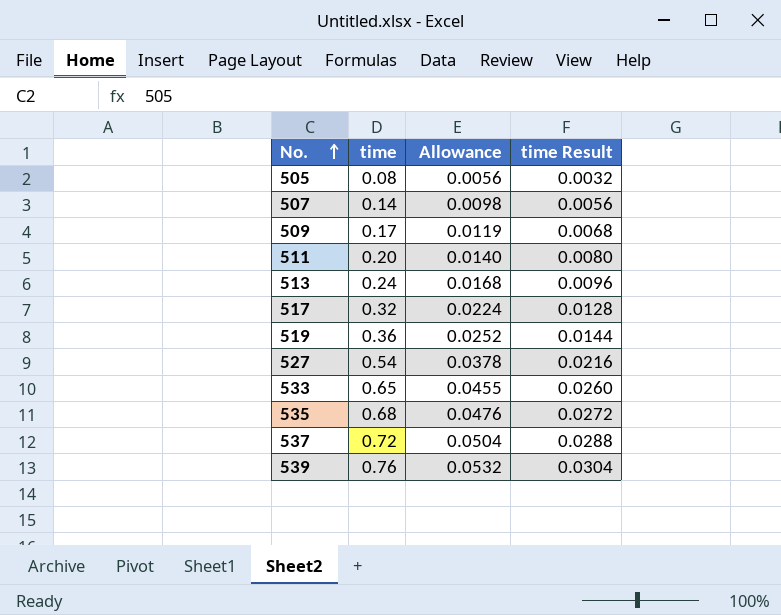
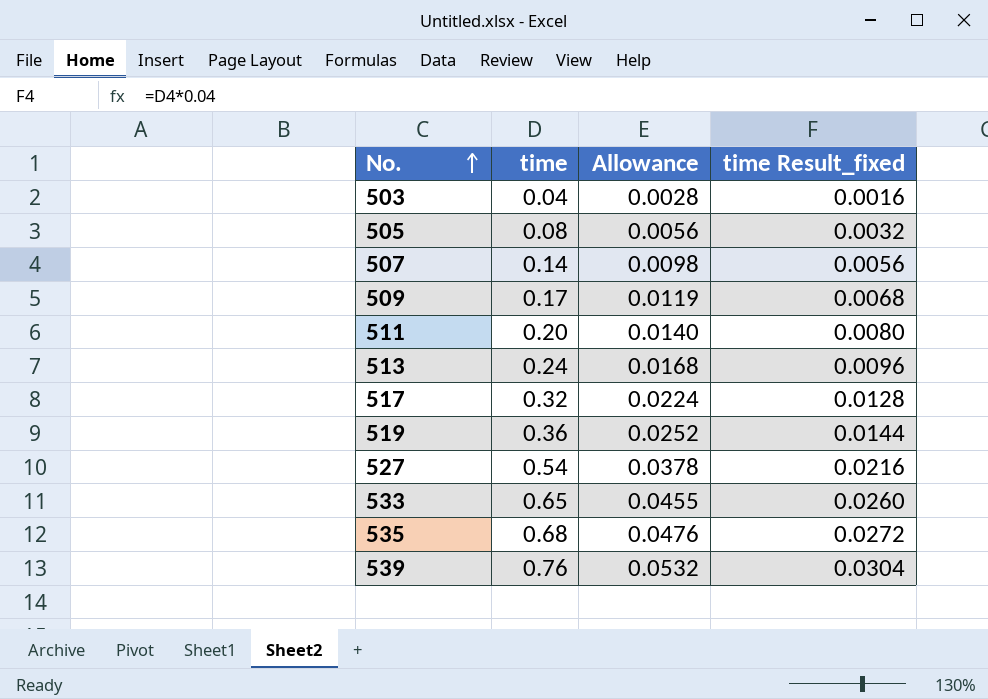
column name: time Result -> time Result_fixed
row 537: 0.72 | 0.0504 | 0.0288 -> none
row 503: none -> 0.04 | 0.0028 | 0.0016

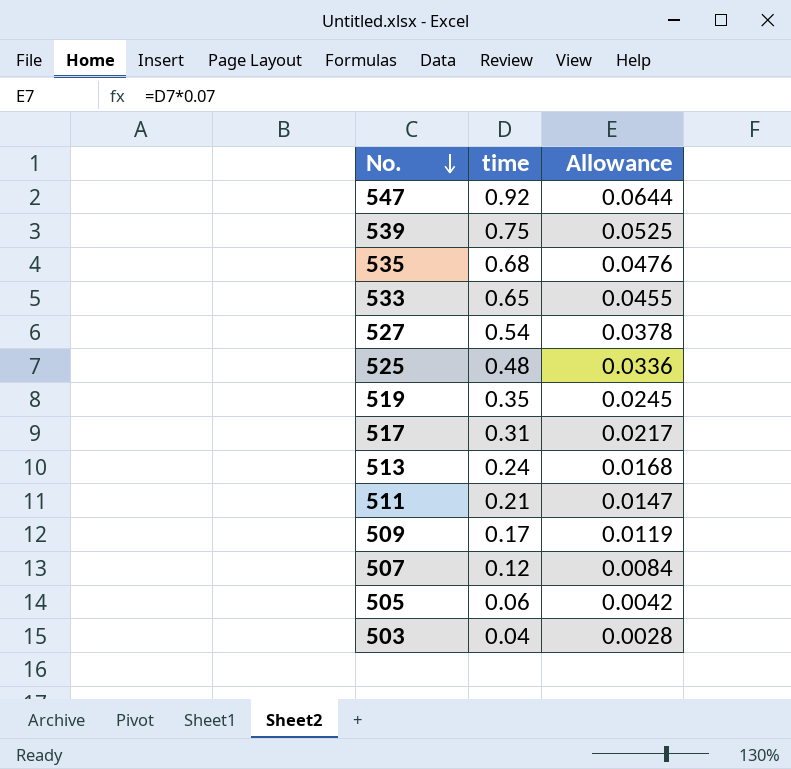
row order: No. ascending -> No. descending
column time Result_fixed | formula: [time] * 0.04 -> none
row 547: none -> 0.92 | 0.0644
539 | time: 0.76 -> 0.75
539 | Allowance: 0.0532 -> 0.0525
row 525: none -> 0.48 | 0.0336
519 | time: 0.36 -> 0.35
519 | Allowance: 0.0252 -> 0.0245
517 | time: 0.32 -> 0.31
517 | Allowance: 0.0224 -> 0.0217
511 | time: 0.20 -> 0.21
511 | Allowance: 0.0140 -> 0.0147
507 | time: 0.14 -> 0.12
507 | Allowance: 0.0098 -> 0.0084
505 | time: 0.08 -> 0.06
505 | Allowance: 0.0056 -> 0.0042

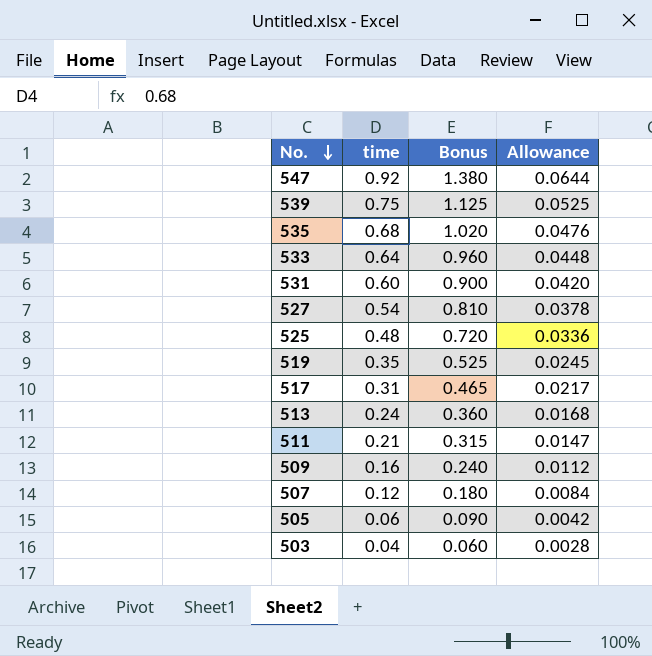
column Bonus | formula: none -> [time] * 1.5
533 | time: 0.65 -> 0.64
533 | Allowance: 0.0455 -> 0.0448
row 531: none -> 0.60 | 0.900 | 0.0420
509 | time: 0.17 -> 0.16
509 | Allowance: 0.0119 -> 0.0112

